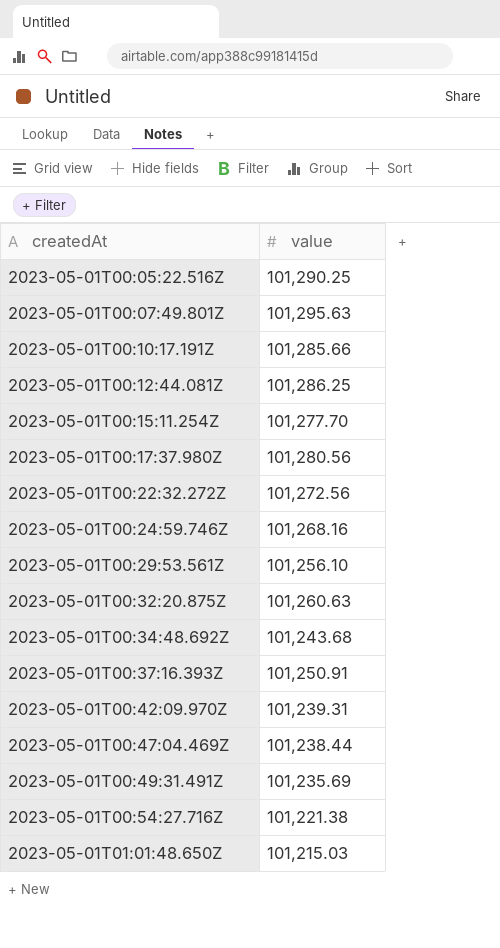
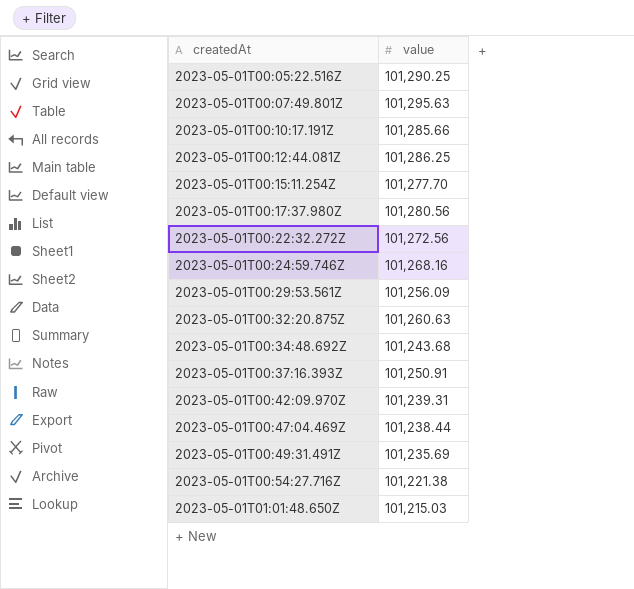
2023-05-01T00:29:53.561Z | value: 101,256.10 -> 101,256.09

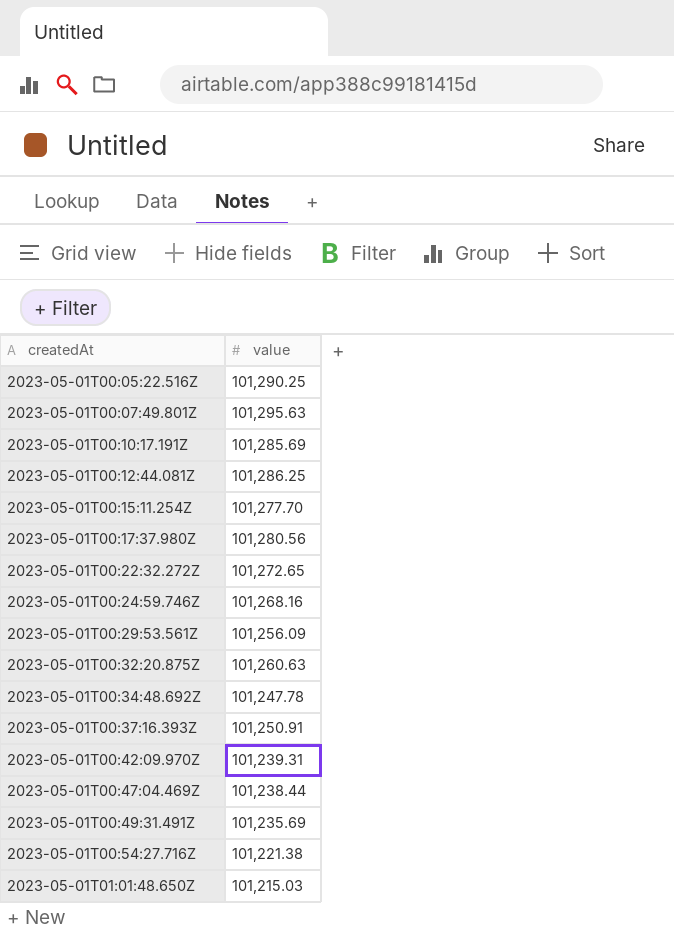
2023-05-01T00:10:17.191Z | value: 101,285.66 -> 101,285.69
2023-05-01T00:22:32.272Z | value: 101,272.56 -> 101,272.65
2023-05-01T00:34:48.692Z | value: 101,243.68 -> 101,247.78

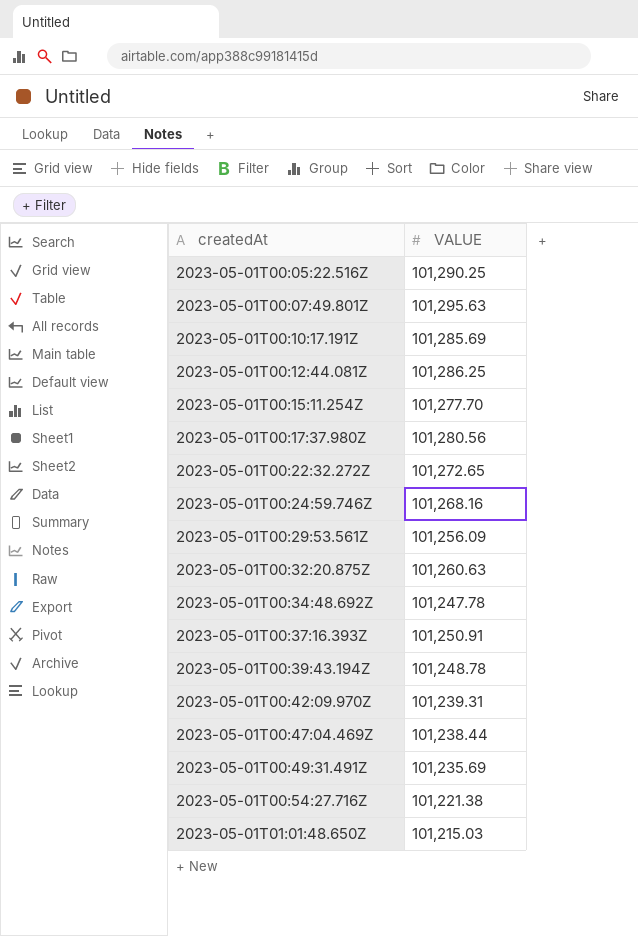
column name: value -> VALUE
row 2023-05-01T00:39:43.194Z: none -> 101,248.78

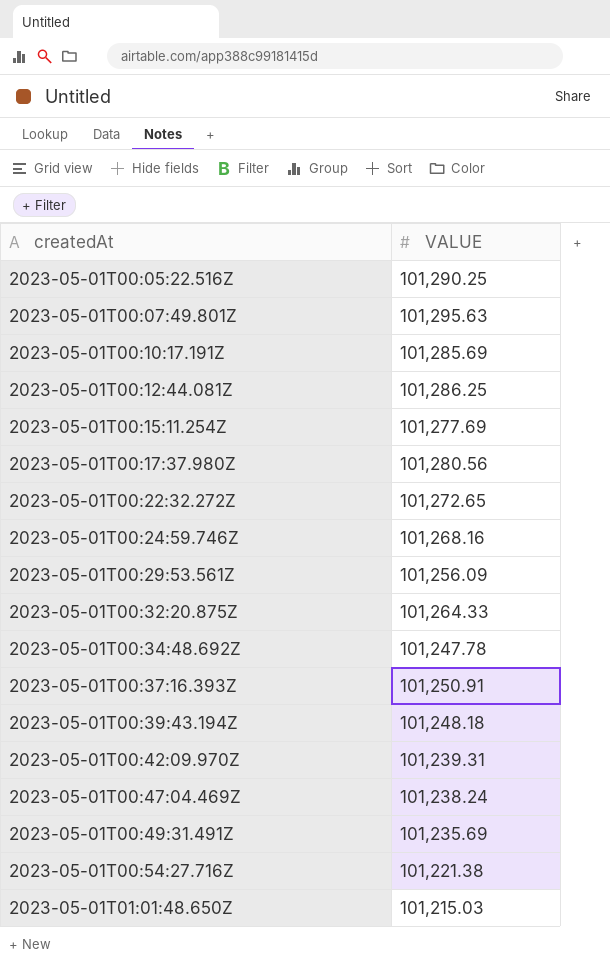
2023-05-01T00:15:11.254Z | VALUE: 101,277.70 -> 101,277.69
2023-05-01T00:32:20.875Z | VALUE: 101,260.63 -> 101,264.33
2023-05-01T00:39:43.194Z | VALUE: 101,248.78 -> 101,248.18
2023-05-01T00:47:04.469Z | VALUE: 101,238.44 -> 101,238.24

